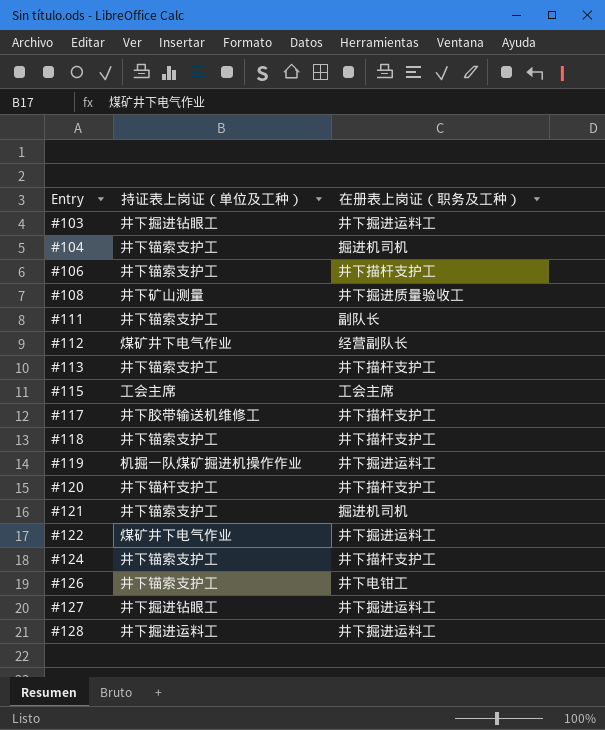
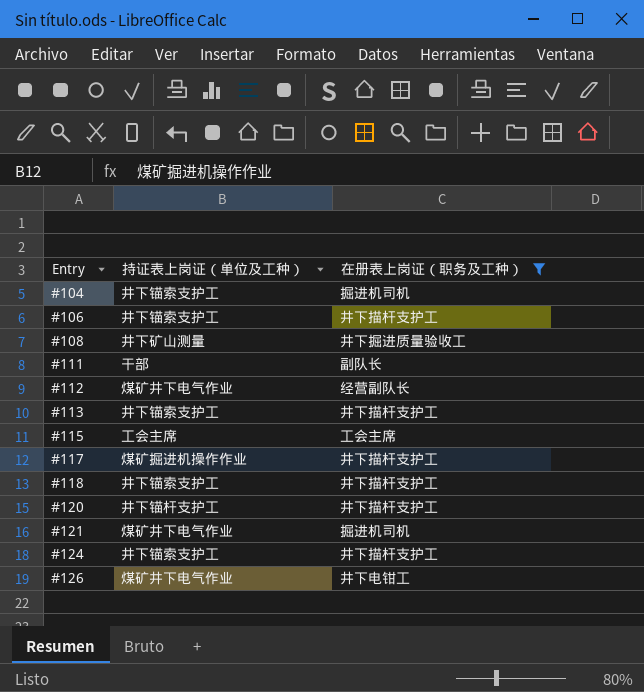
filter: none -> 在册表上岗证（职务及工种） != 井下掘进运料工
#111 | 持证表上岗证（单位及工种）: 井下锚索支护工 -> 干部
#117 | 持证表上岗证（单位及工种）: 井下胶带输送机维修工 -> 煤矿掘进机操作作业
#121 | 持证表上岗证（单位及工种）: 井下锚索支护工 -> 煤矿井下电气作业
#126 | 持证表上岗证（单位及工种）: 井下锚索支护工 -> 煤矿井下电气作业

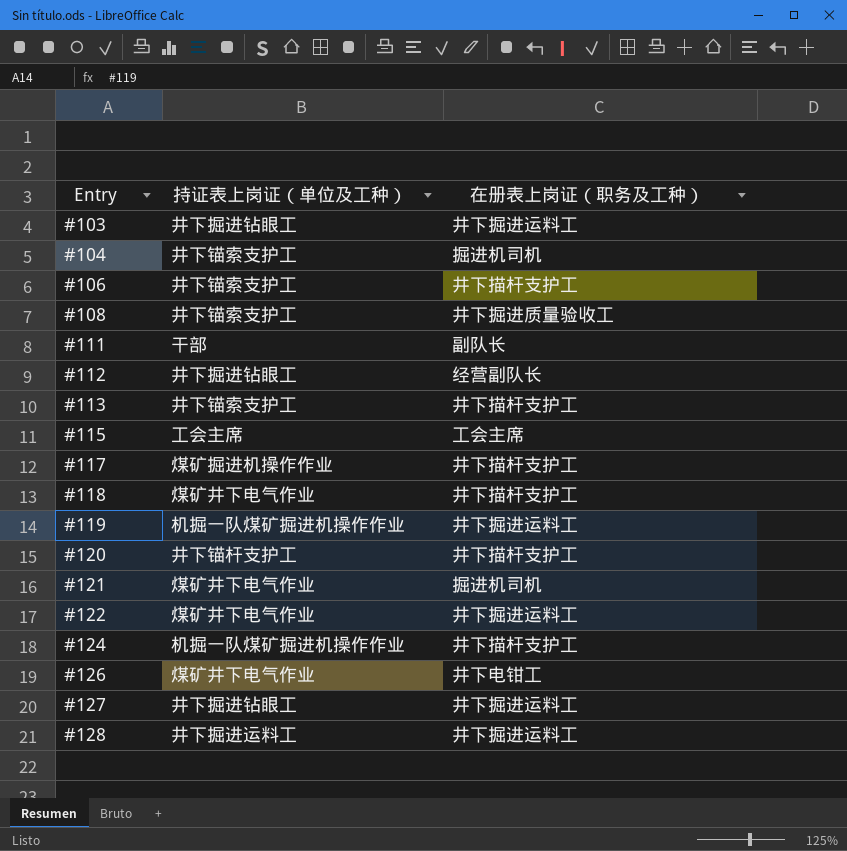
filter: 在册表上岗证（职务及工种） != 井下掘进运料工 -> none
#108 | 持证表上岗证（单位及工种）: 井下矿山测量 -> 井下锚索支护工
#112 | 持证表上岗证（单位及工种）: 煤矿井下电气作业 -> 井下掘进钻眼工
#118 | 持证表上岗证（单位及工种）: 井下锚索支护工 -> 煤矿井下电气作业
#124 | 持证表上岗证（单位及工种）: 井下锚索支护工 -> 机掘一队煤矿掘进机操作作业

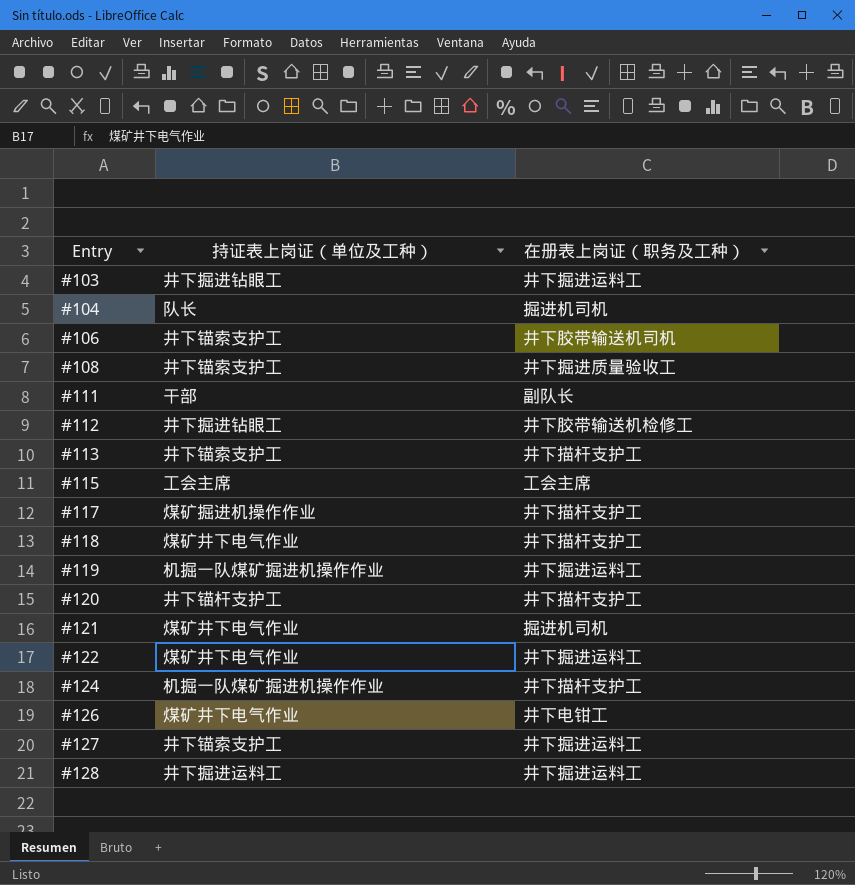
#104 | 持证表上岗证（单位及工种）: 井下锚索支护工 -> 队长
#106 | 在册表上岗证（职务及工种）: 井下描杆支护工 -> 井下胶带输送机司机
#112 | 在册表上岗证（职务及工种）: 经营副队长 -> 井下胶带输送机检修工
#127 | 持证表上岗证（单位及工种）: 井下掘进钻眼工 -> 井下锚索支护工

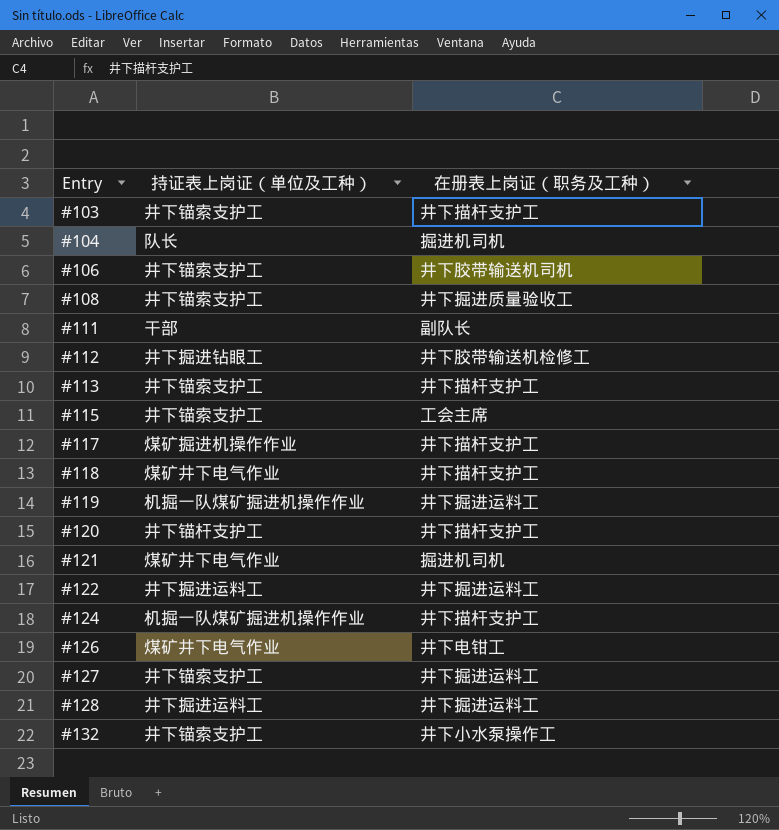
#103 | 持证表上岗证（单位及工种）: 井下掘进钻眼工 -> 井下锚索支护工
#103 | 在册表上岗证（职务及工种）: 井下掘进运料工 -> 井下描杆支护工
#115 | 持证表上岗证（单位及工种）: 工会主席 -> 井下锚索支护工
#122 | 持证表上岗证（单位及工种）: 煤矿井下电气作业 -> 井下掘进运料工
row #132: none -> 井下锚索支护工 | 井下小水泵操作工

